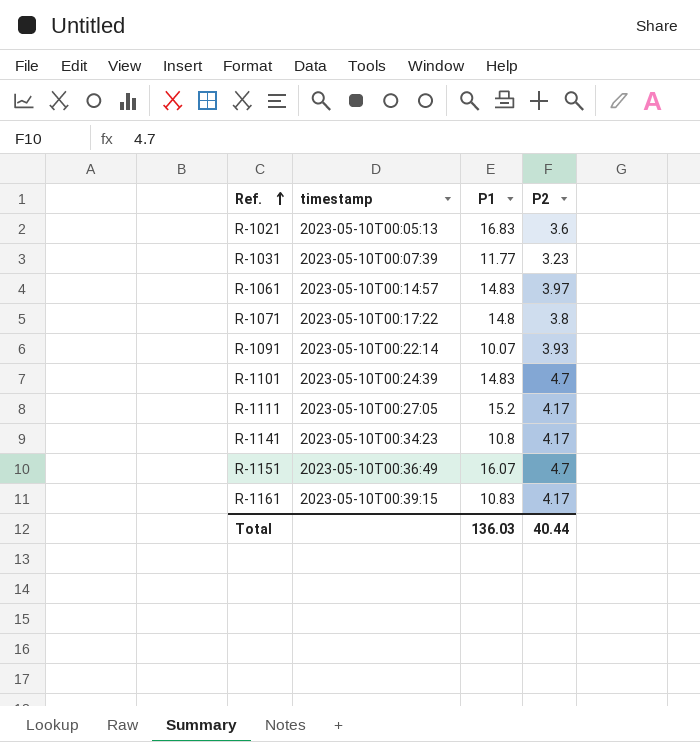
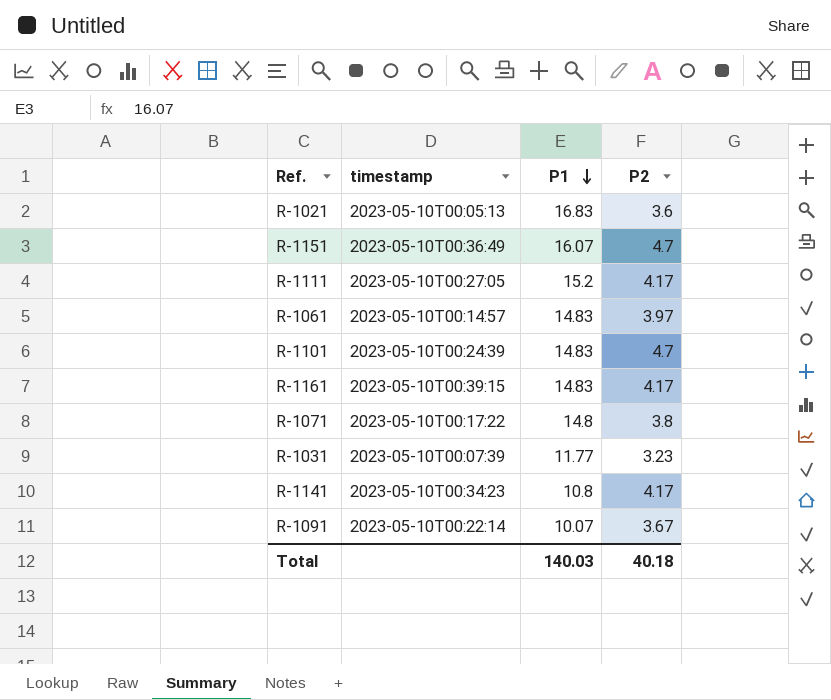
row order: Ref. ascending -> P1 descending
R-1161 | P1: 10.83 -> 14.83
R-1091 | P2: 3.93 -> 3.67
Total | P1: 136.03 -> 140.03
Total | P2: 40.44 -> 40.18

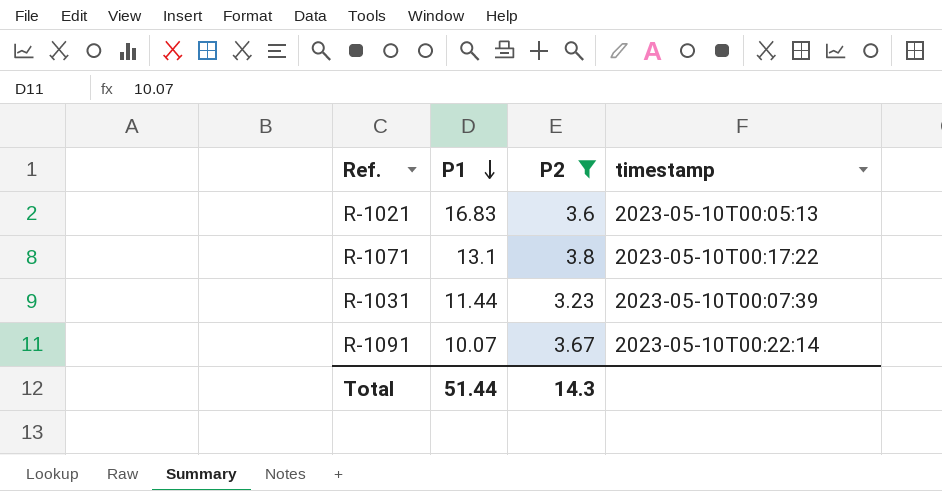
filter: none -> P2 <= 3.8
column timestamp | position: 2 -> 4
R-1071 | P1: 14.8 -> 13.1
R-1031 | P1: 11.77 -> 11.44
Total | P1: 140.03 -> 51.44
Total | P2: 40.18 -> 14.3

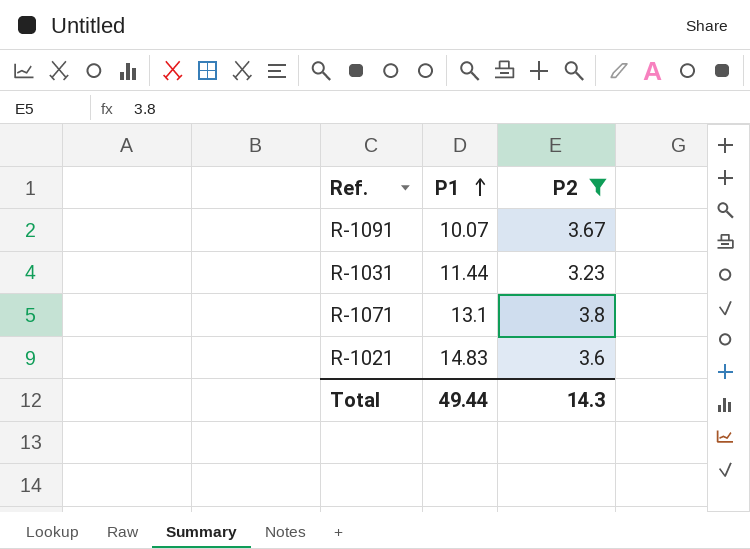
row order: P1 descending -> P1 ascending
column timestamp | position: 4 -> none
R-1021 | P1: 16.83 -> 14.83
Total | P1: 51.44 -> 49.44

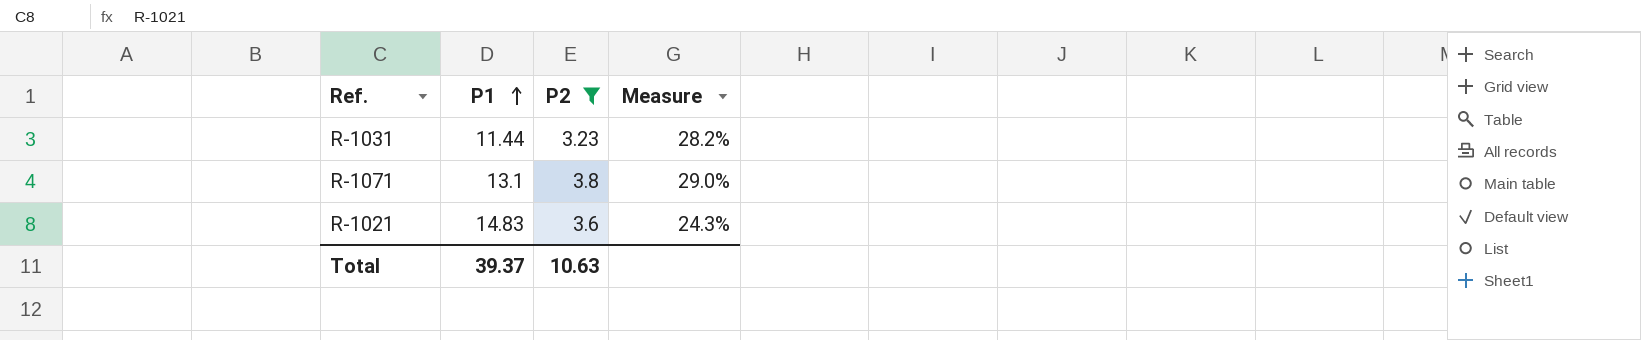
column Measure | formula: none -> [P2] / [P1]
row R-1091: 10.07 | 3.67 -> none
Total | P1: 49.44 -> 39.37
Total | P2: 14.3 -> 10.63

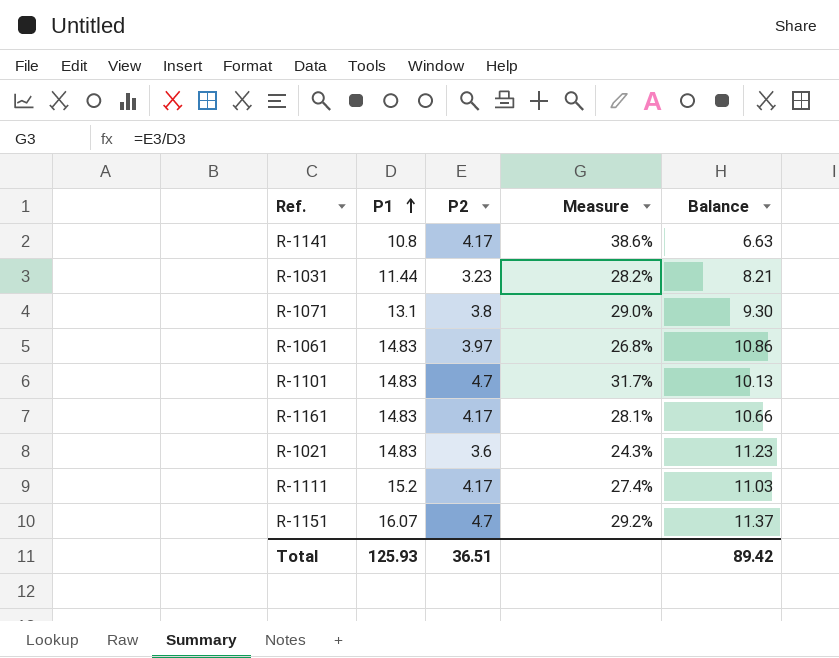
filter: P2 <= 3.8 -> none
column Balance | formula: none -> [P1] - [P2]
Total | P1: 39.37 -> 125.93
Total | P2: 10.63 -> 36.51

